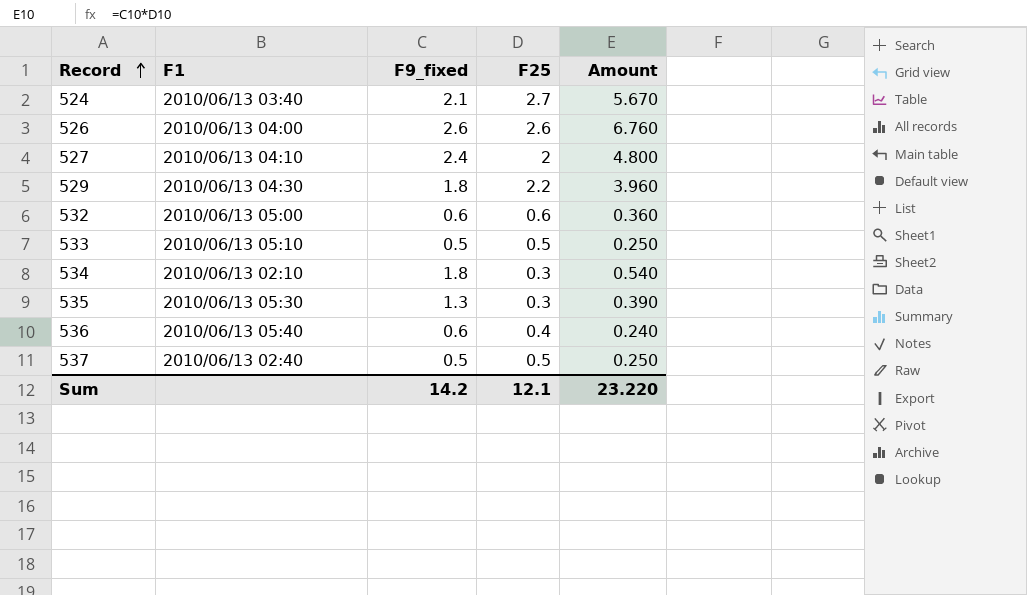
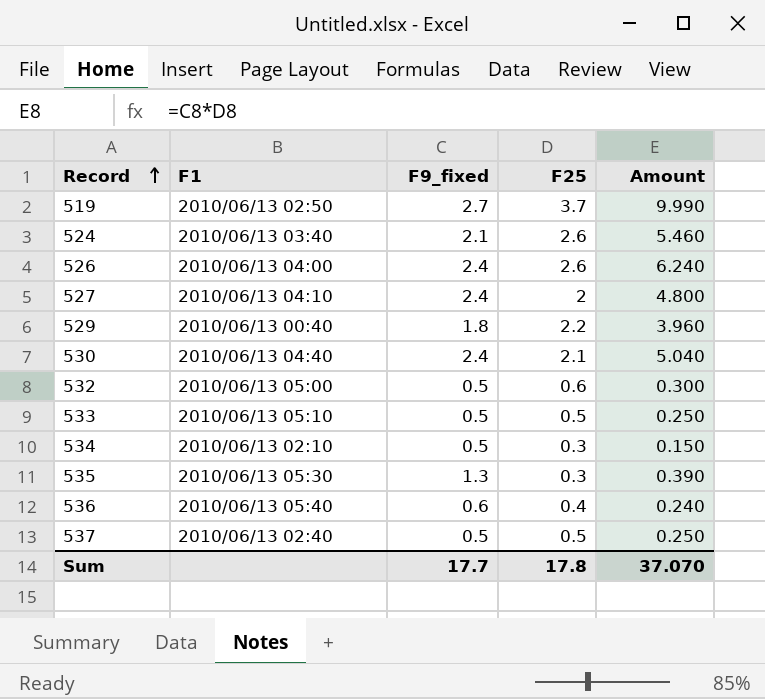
row 519: none -> 2010/06/13 02:50 | 2.7 | 3.7 | 9.990
524 | F25: 2.7 -> 2.6
524 | Amount: 5.670 -> 5.460
526 | F9_fixed: 2.6 -> 2.4
526 | Amount: 6.760 -> 6.240
529 | F1: 2010/06/13 04:30 -> 2010/06/13 00:40
row 530: none -> 2010/06/13 04:40 | 2.4 | 2.1 | 5.040
532 | F9_fixed: 0.6 -> 0.5
532 | Amount: 0.360 -> 0.300
534 | F9_fixed: 1.8 -> 0.5
534 | Amount: 0.540 -> 0.150
Sum | F9_fixed: 14.2 -> 17.7
Sum | F25: 12.1 -> 17.8
Sum | Amount: 23.220 -> 37.070

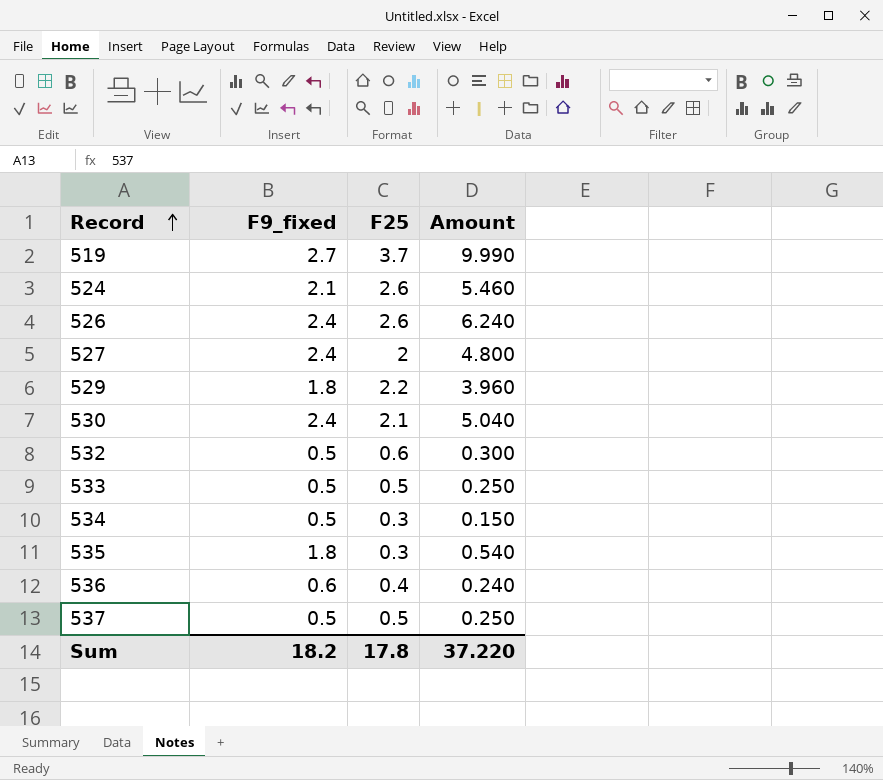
column F1 | position: 2 -> none
535 | F9_fixed: 1.3 -> 1.8
535 | Amount: 0.390 -> 0.540
Sum | F9_fixed: 17.7 -> 18.2
Sum | Amount: 37.070 -> 37.220

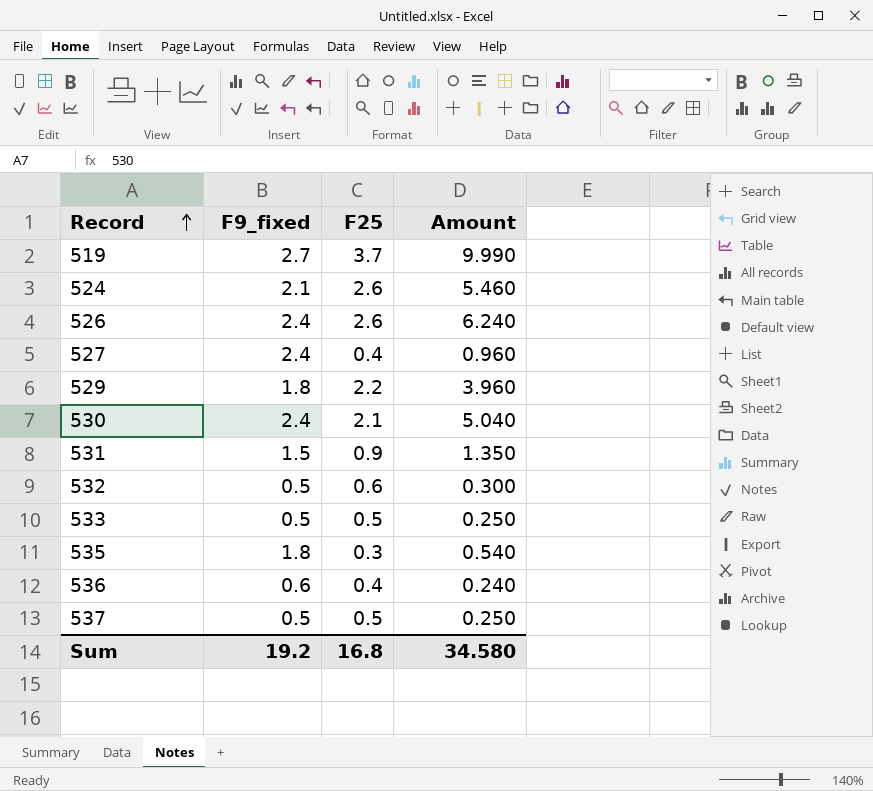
row 534: 0.5 | 0.3 | 0.150 -> none
527 | F25: 2 -> 0.4
527 | Amount: 4.800 -> 0.960
row 531: none -> 1.5 | 0.9 | 1.350
Sum | F9_fixed: 18.2 -> 19.2
Sum | F25: 17.8 -> 16.8
Sum | Amount: 37.220 -> 34.580

